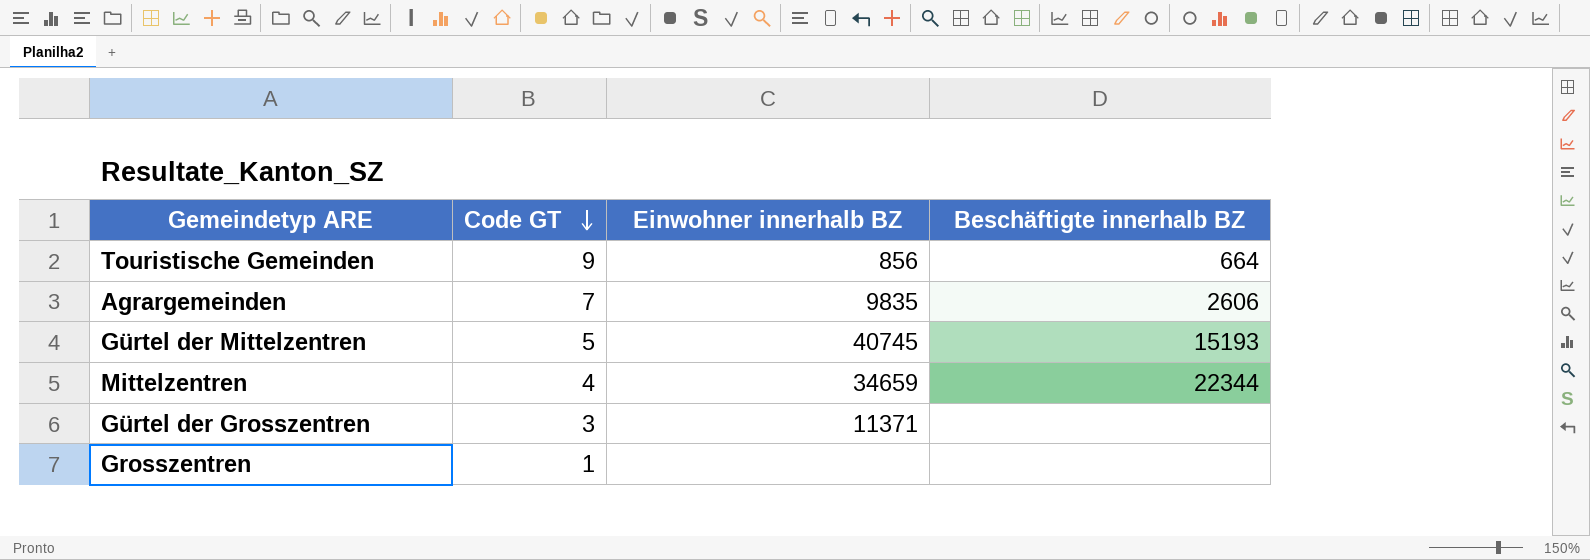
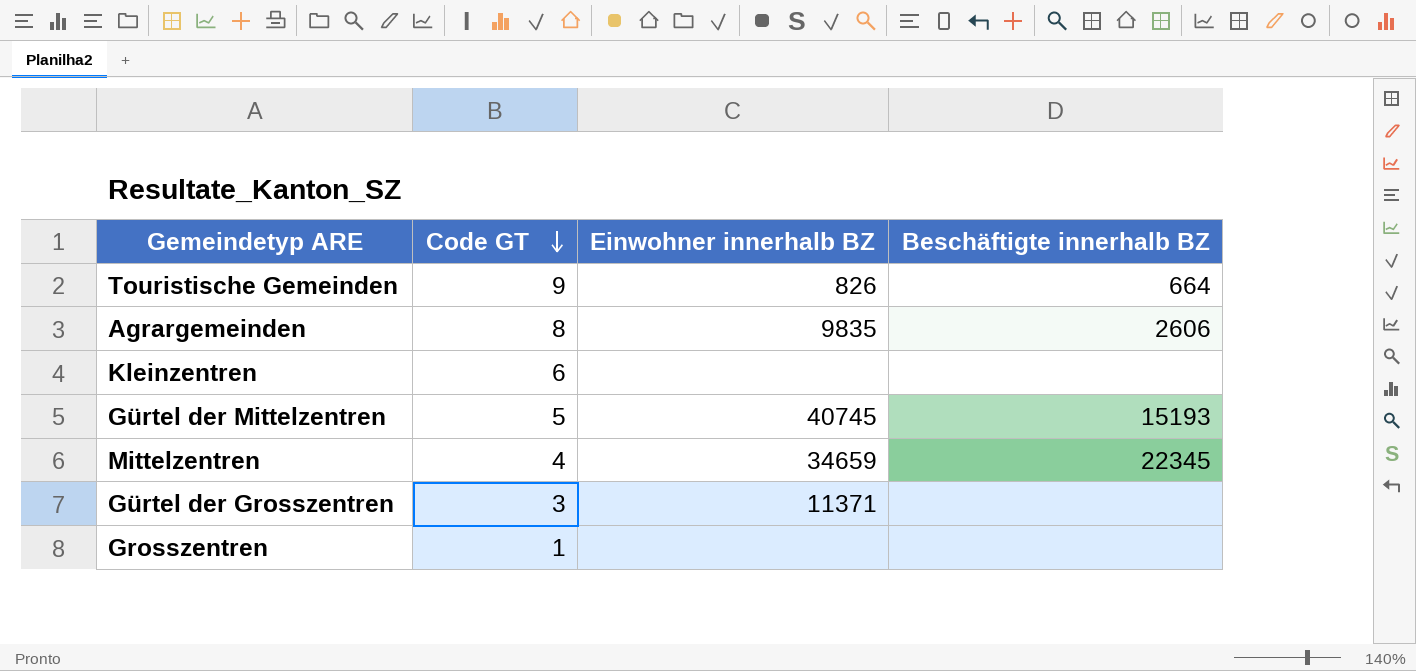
Touristische Gemeinden | Einwohner innerhalb BZ: 856 -> 826
Agrargemeinden | Code GT: 7 -> 8
row Kleinzentren: none -> 6 | none | none
Mittelzentren | Beschäftigte innerhalb BZ: 22344 -> 22345

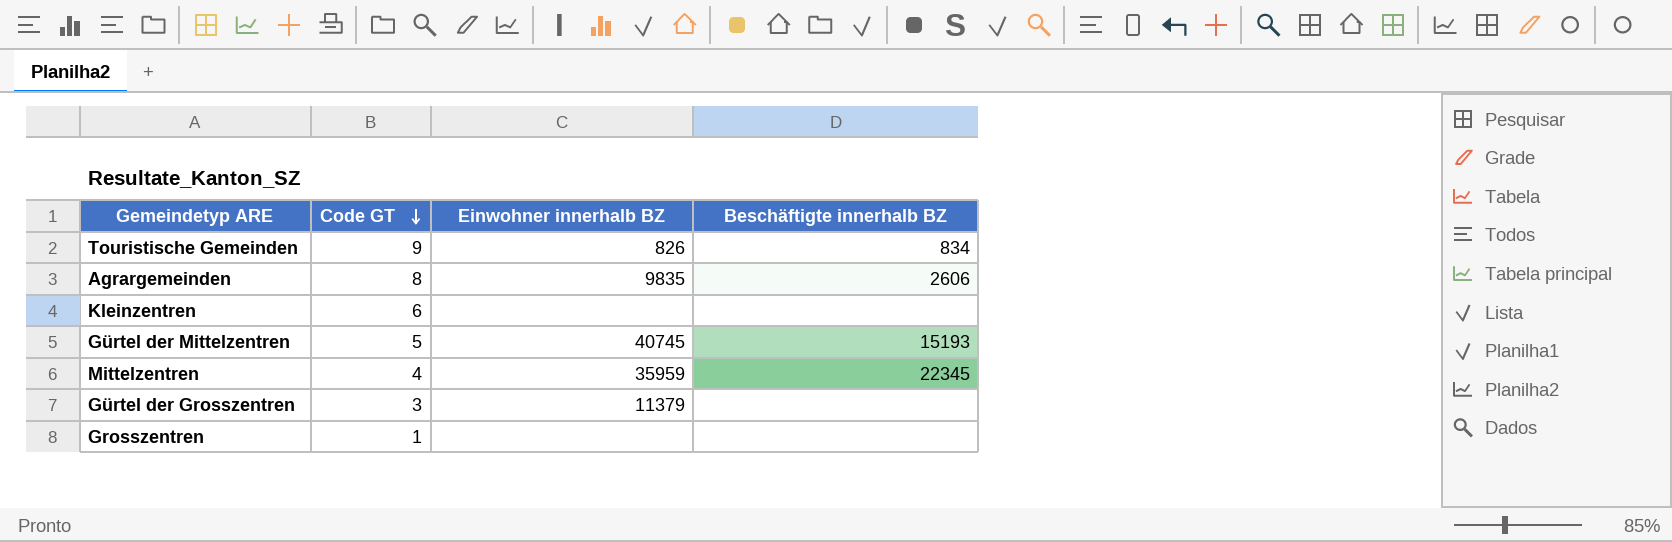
Touristische Gemeinden | Beschäftigte innerhalb BZ: 664 -> 834
Mittelzentren | Einwohner innerhalb BZ: 34659 -> 35959
Gürtel der Grosszentren | Einwohner innerhalb BZ: 11371 -> 11379

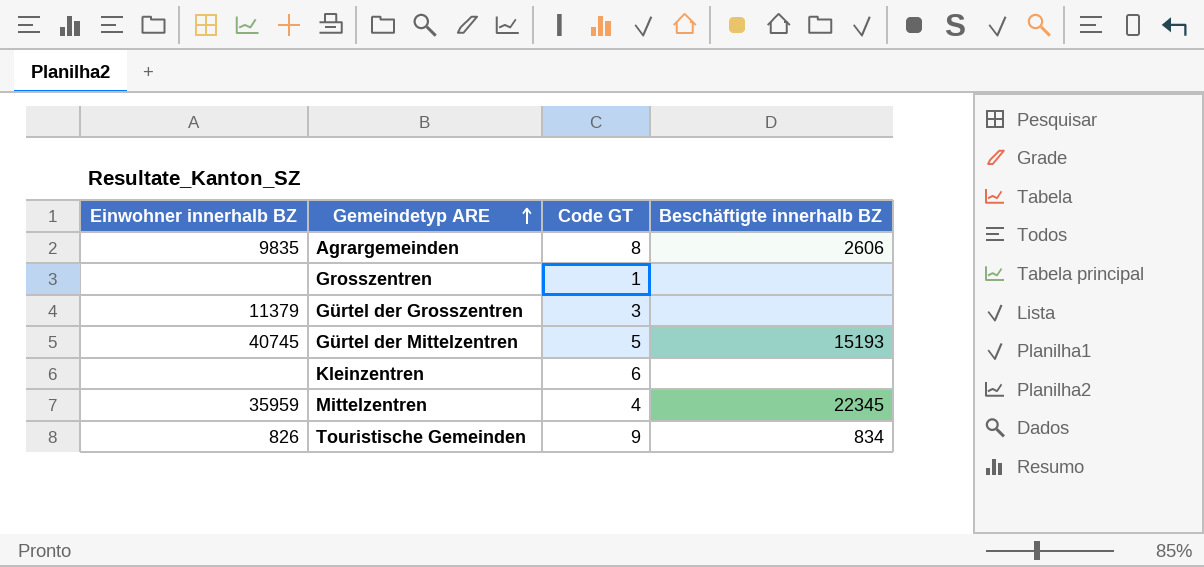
row order: Code GT descending -> Gemeindetyp ARE ascending
column Einwohner innerhalb BZ | position: 3 -> 1

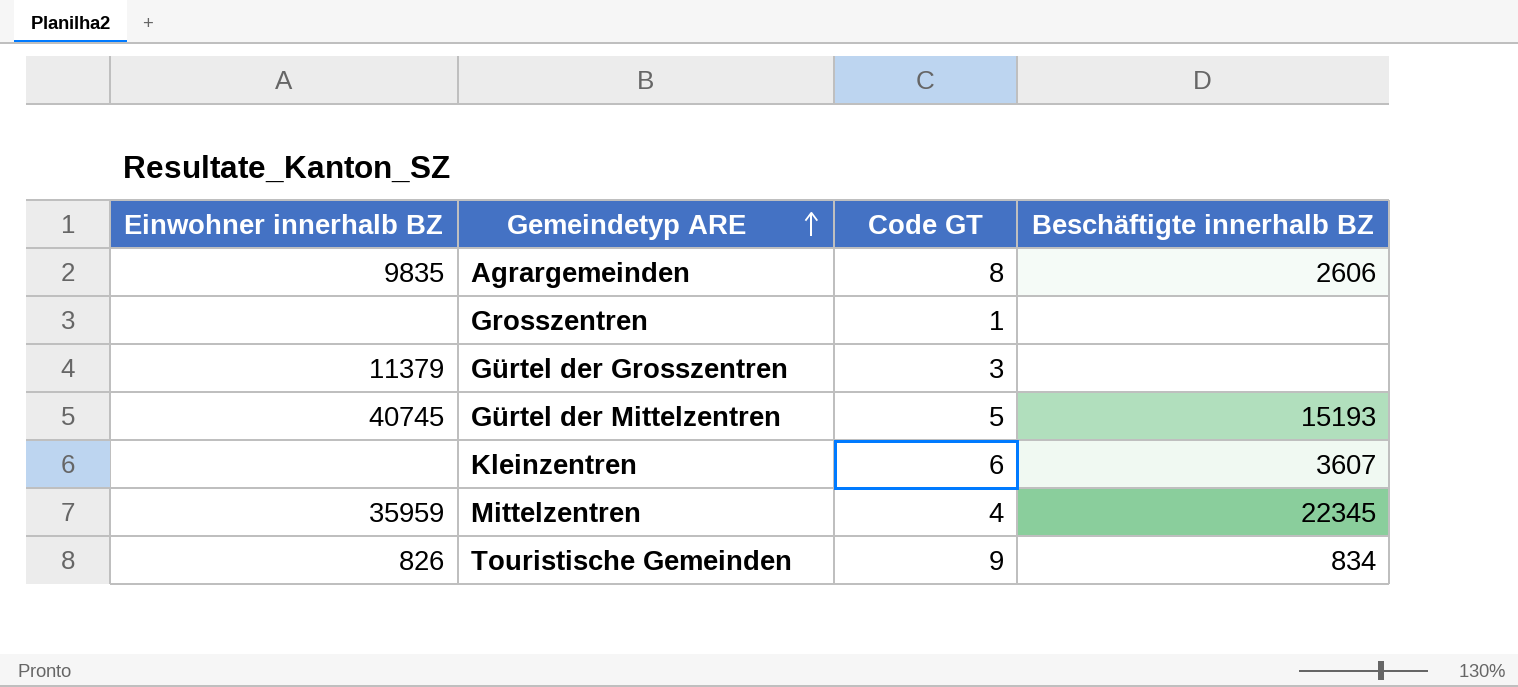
Kleinzentren | Beschäftigte innerhalb BZ: none -> 3607

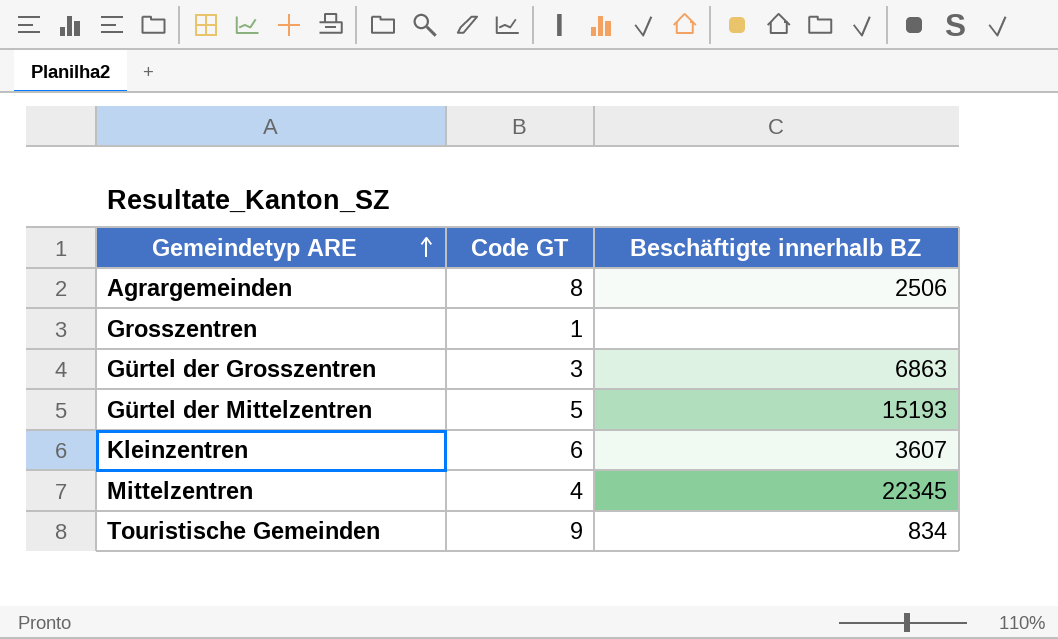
column Einwohner innerhalb BZ | position: 1 -> none
Agrargemeinden | Beschäftigte innerhalb BZ: 2606 -> 2506
Gürtel der Grosszentren | Beschäftigte innerhalb BZ: none -> 6863

